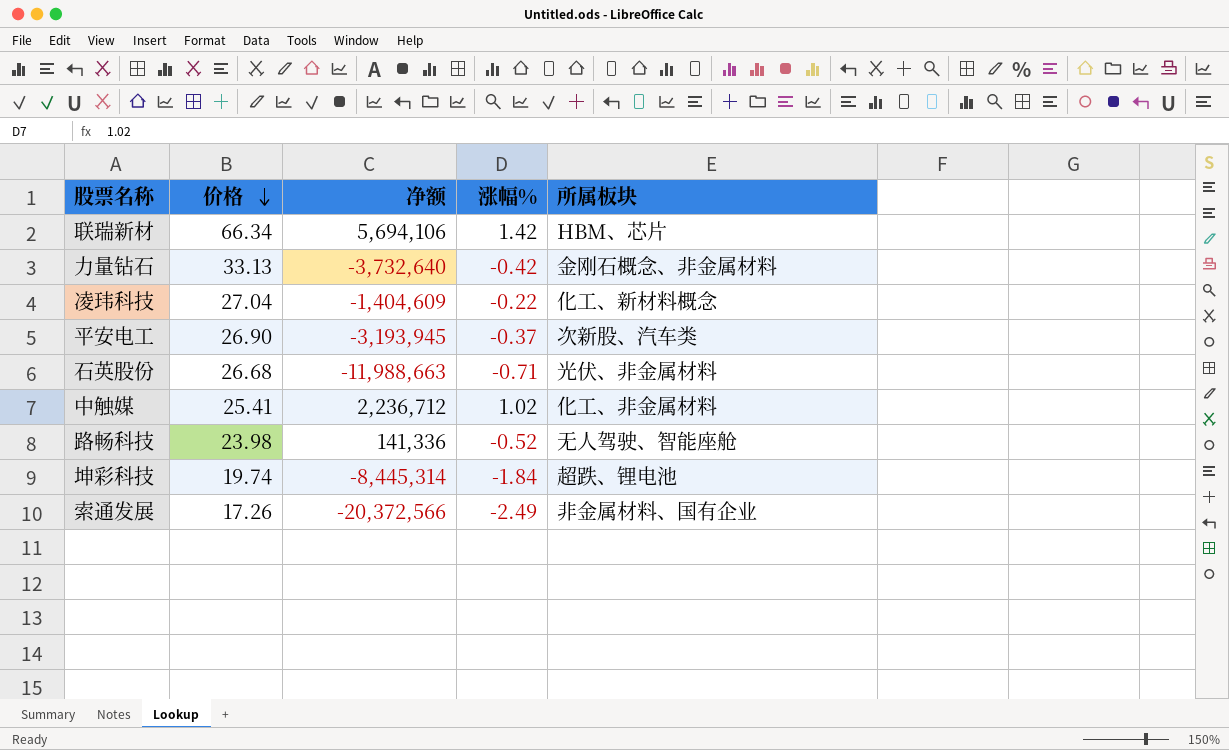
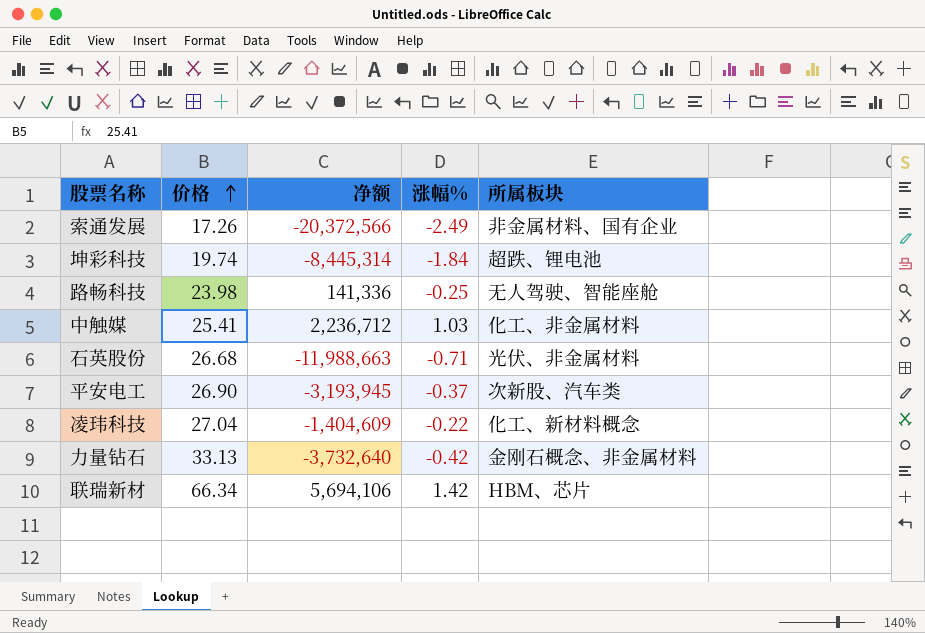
row order: 价格 descending -> 价格 ascending
路畅科技 | 涨幅%: -0.52 -> -0.25
中触媒 | 涨幅%: 1.02 -> 1.03

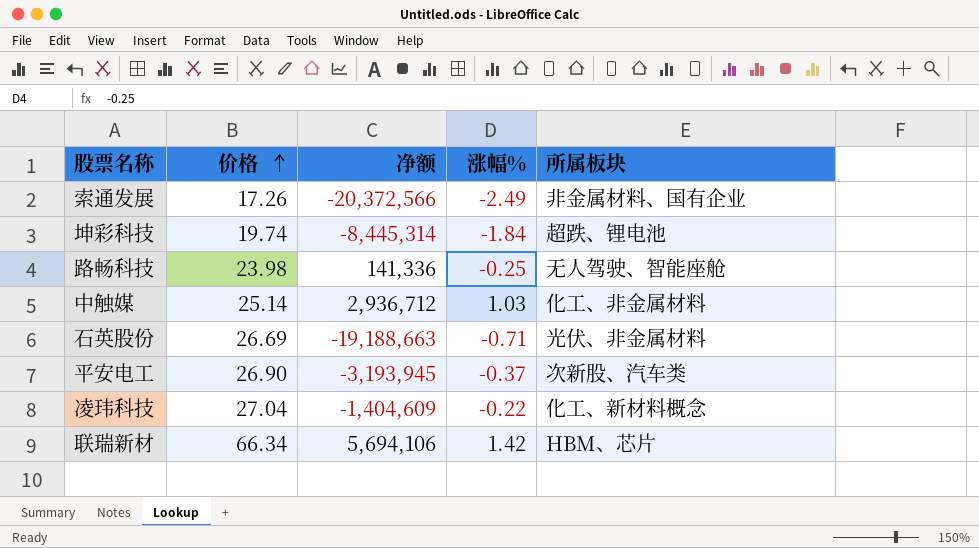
row 力量钻石: 33.13 | -3,732,640 | -0.42 | 金刚石概念、非金属材料 -> none
中触媒 | 价格: 25.41 -> 25.14
中触媒 | 净额: 2,236,712 -> 2,936,712
石英股份 | 价格: 26.68 -> 26.69
石英股份 | 净额: -11,988,663 -> -19,188,663

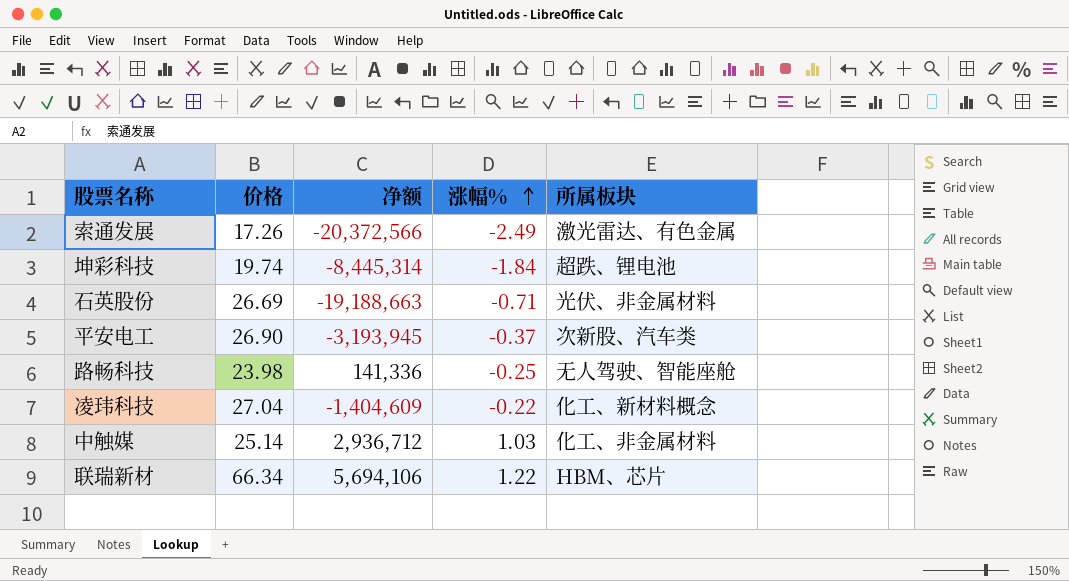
row order: 价格 ascending -> 涨幅% ascending
索通发展 | 所属板块: 非金属材料、国有企业 -> 激光雷达、有色金属
联瑞新材 | 涨幅%: 1.42 -> 1.22

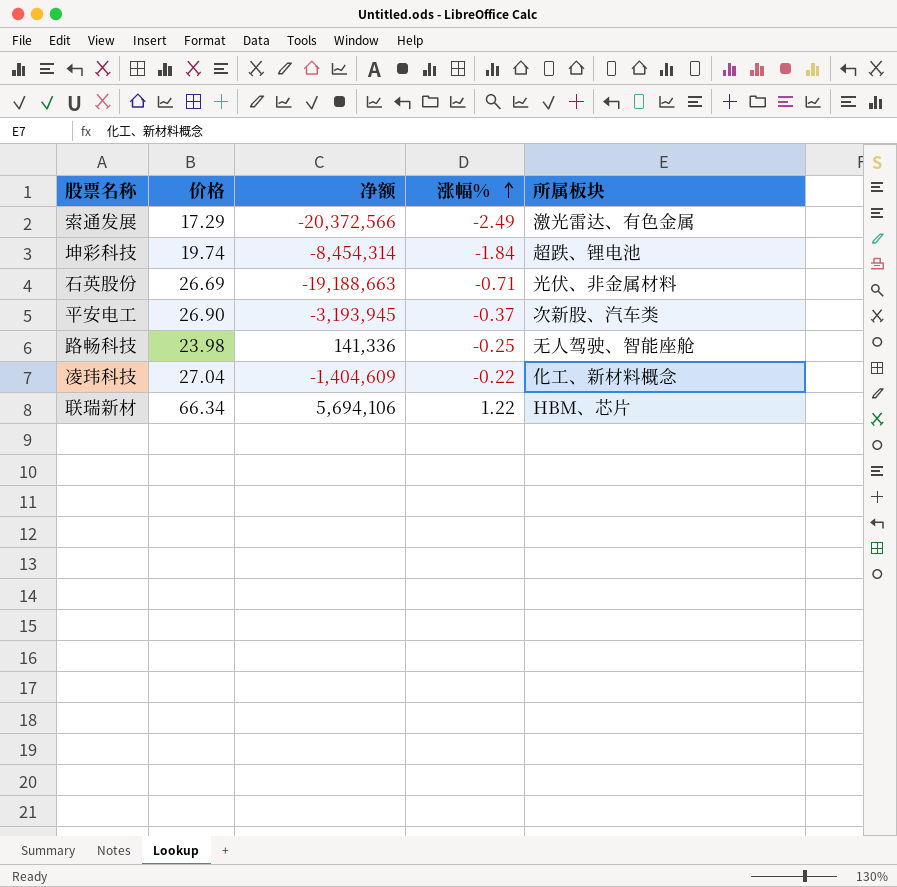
row 中触媒: 25.14 | 2,936,712 | 1.03 | 化工、非金属材料 -> none
索通发展 | 价格: 17.26 -> 17.29
坤彩科技 | 净额: -8,445,314 -> -8,454,314

